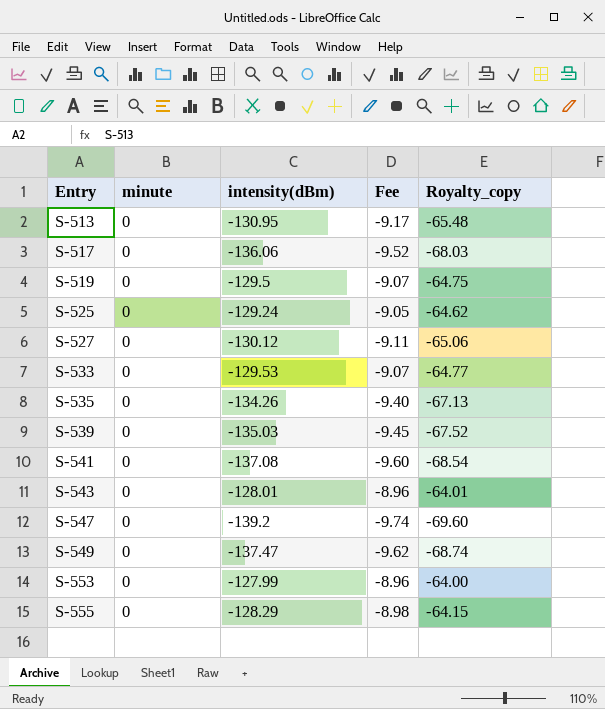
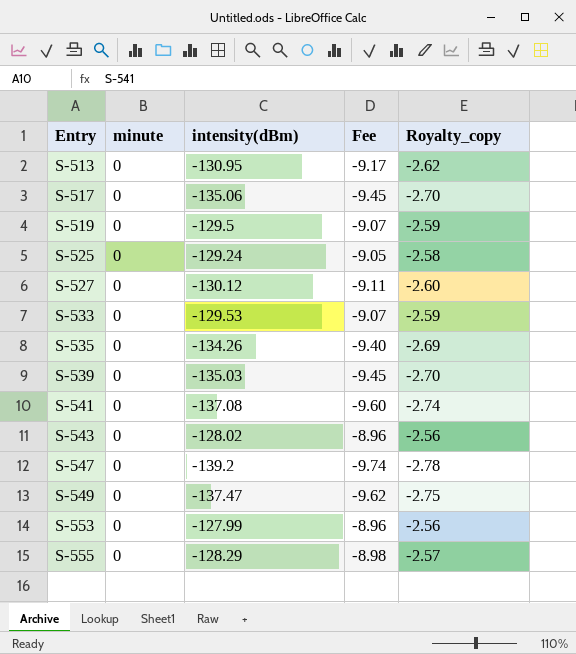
column Royalty_copy | formula: [intensity(dBm)] * 0.5 -> [intensity(dBm)] * 0.02
S-517 | intensity(dBm): -136.06 -> -135.06
S-517 | Fee: -9.52 -> -9.45
S-543 | intensity(dBm): -128.01 -> -128.02

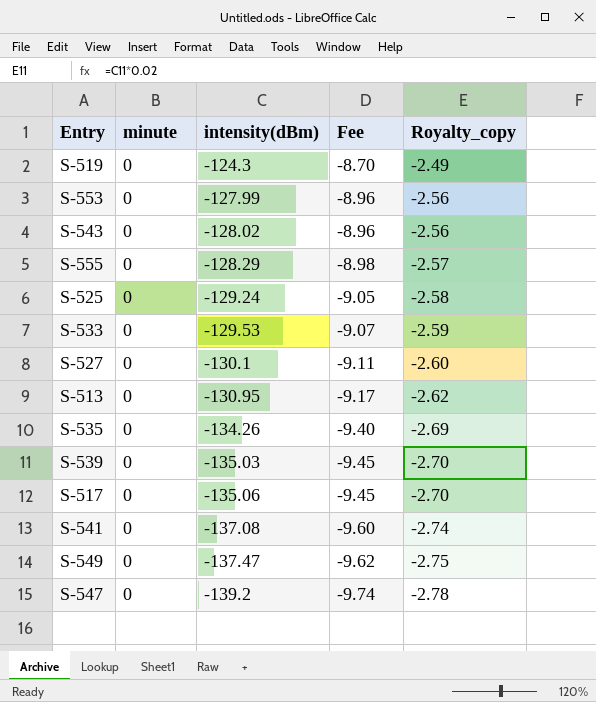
row order: Entry ascending -> intensity(dBm) descending
S-519 | intensity(dBm): -129.5 -> -124.3
S-519 | Fee: -9.07 -> -8.70
S-519 | Royalty_copy: -2.59 -> -2.49
S-527 | intensity(dBm): -130.12 -> -130.1

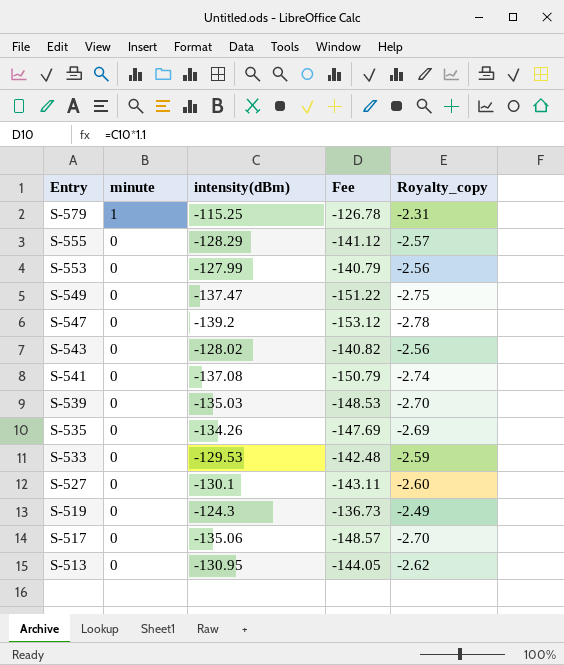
row order: intensity(dBm) descending -> Entry descending
column Fee | formula: [intensity(dBm)] * 0.07 -> [intensity(dBm)] * 1.1
row S-525: 0 | -129.24 | -9.05 | -2.58 -> none
row S-579: none -> 1 | -115.25 | -126.78 | -2.31

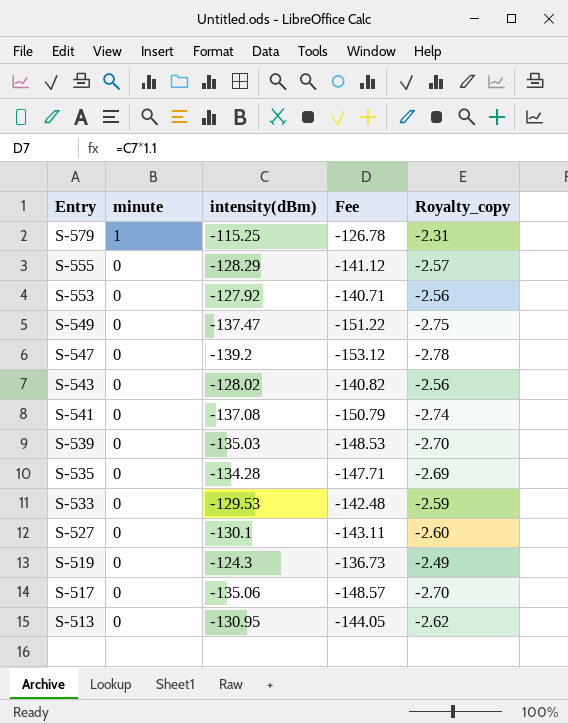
S-553 | intensity(dBm): -127.99 -> -127.92
S-553 | Fee: -140.79 -> -140.71
S-535 | intensity(dBm): -134.26 -> -134.28
S-535 | Fee: -147.69 -> -147.71

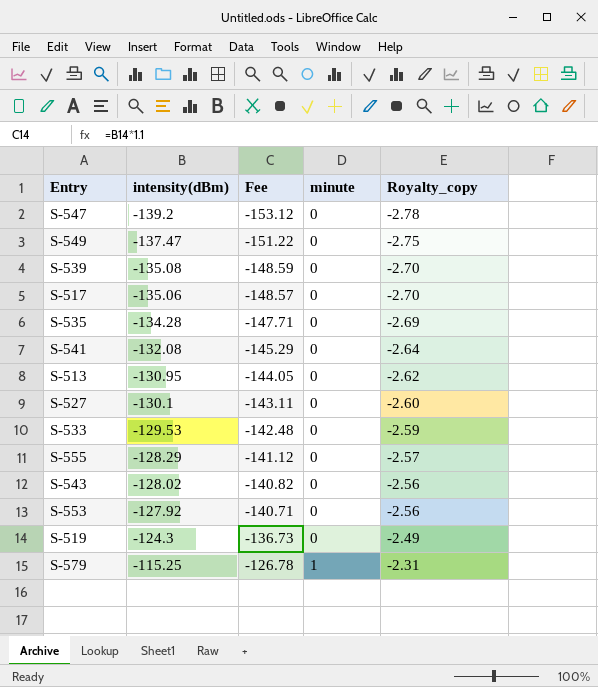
row order: Entry descending -> intensity(dBm) ascending
column minute | position: 2 -> 4
S-539 | intensity(dBm): -135.03 -> -135.08
S-539 | Fee: -148.53 -> -148.59
S-541 | intensity(dBm): -137.08 -> -132.08
S-541 | Fee: -150.79 -> -145.29
S-541 | Royalty_copy: -2.74 -> -2.64

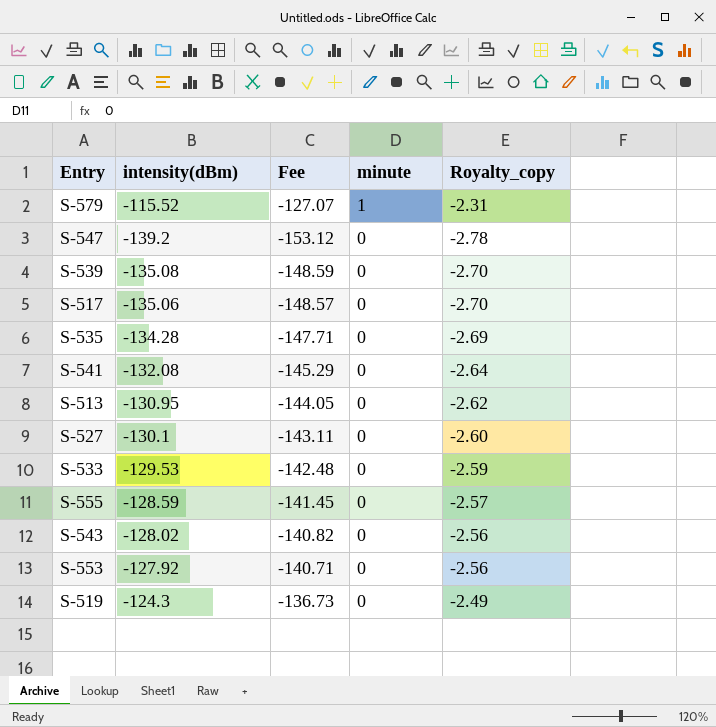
row order: intensity(dBm) ascending -> minute descending
row S-549: -137.47 | -151.22 | 0 | -2.75 -> none
S-579 | intensity(dBm): -115.25 -> -115.52
S-579 | Fee: -126.78 -> -127.07
S-555 | intensity(dBm): -128.29 -> -128.59
S-555 | Fee: -141.12 -> -141.45

